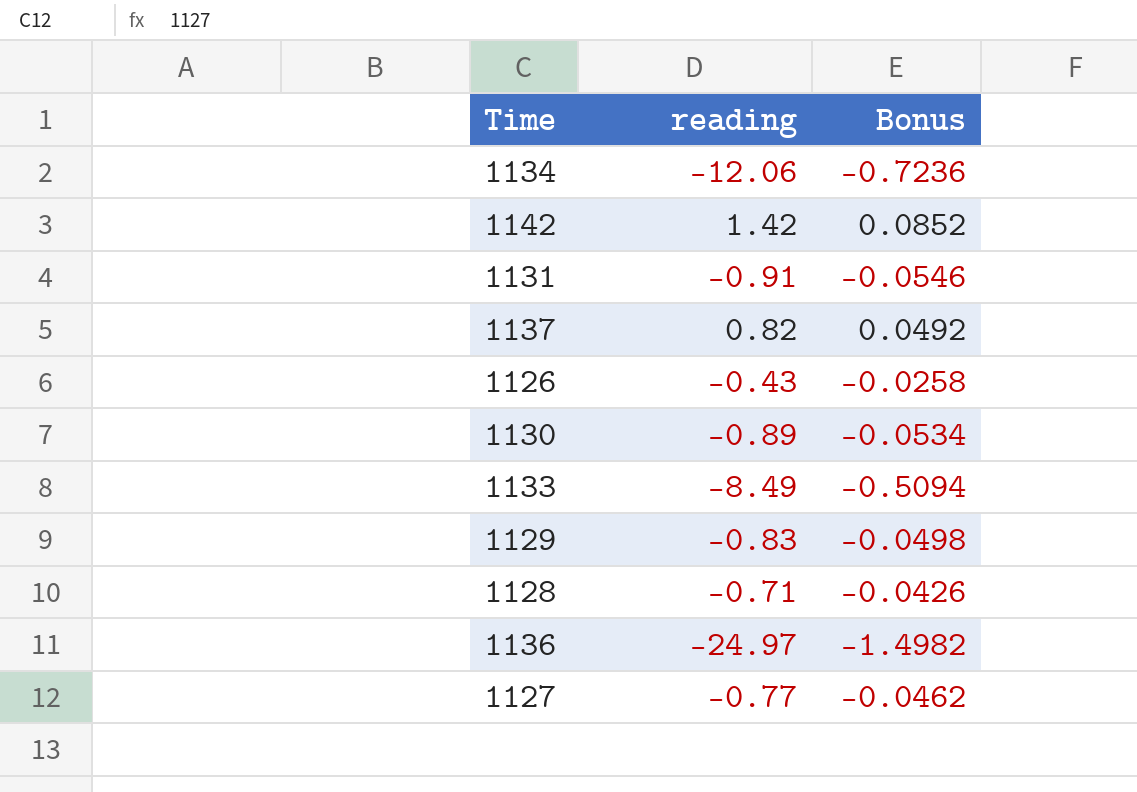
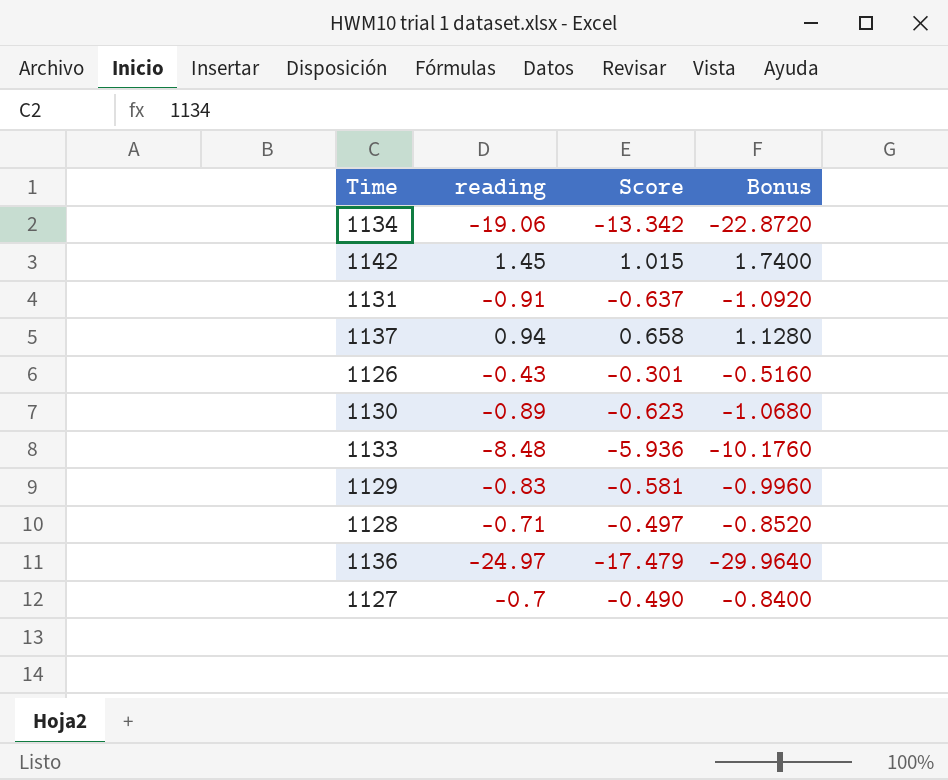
column Score | formula: none -> [reading] * 0.7
column Bonus | formula: [reading] * 0.06 -> [reading] * 1.2
1134 | reading: -12.06 -> -19.06
1142 | reading: 1.42 -> 1.45
1137 | reading: 0.82 -> 0.94
1133 | reading: -8.49 -> -8.48
1127 | reading: -0.77 -> -0.7

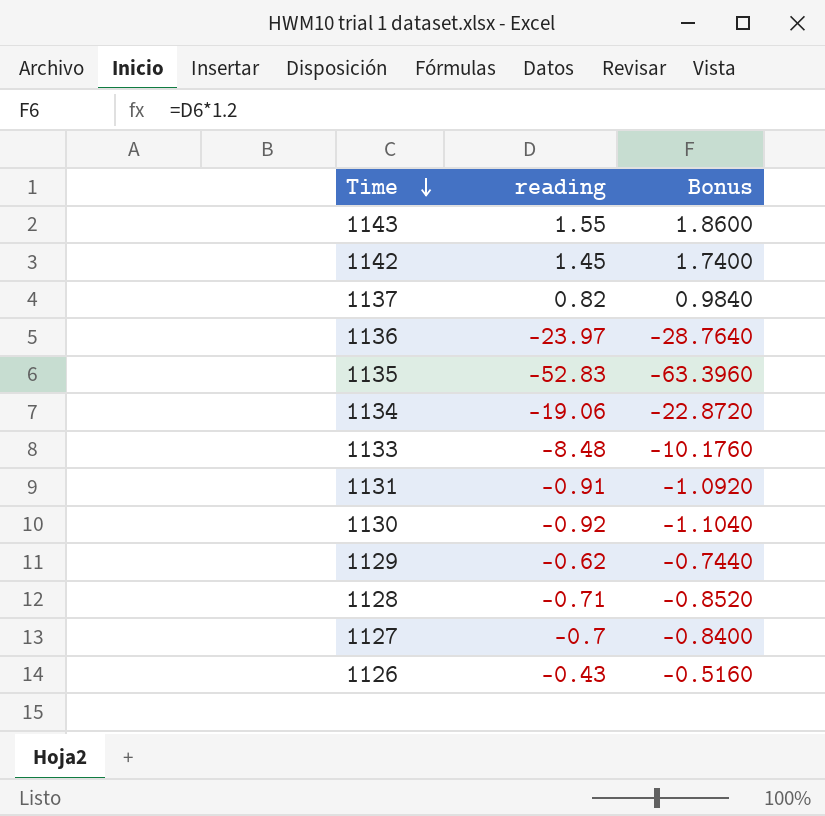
row order: none -> Time descending
column Score | formula: [reading] * 0.7 -> none
row 1143: none -> 1.55 | 1.8600
1137 | reading: 0.94 -> 0.82
1137 | Bonus: 1.1280 -> 0.9840
1136 | reading: -24.97 -> -23.97
1136 | Bonus: -29.9640 -> -28.7640
row 1135: none -> -52.83 | -63.3960
1130 | reading: -0.89 -> -0.92
1130 | Bonus: -1.0680 -> -1.1040
1129 | reading: -0.83 -> -0.62
1129 | Bonus: -0.9960 -> -0.7440

